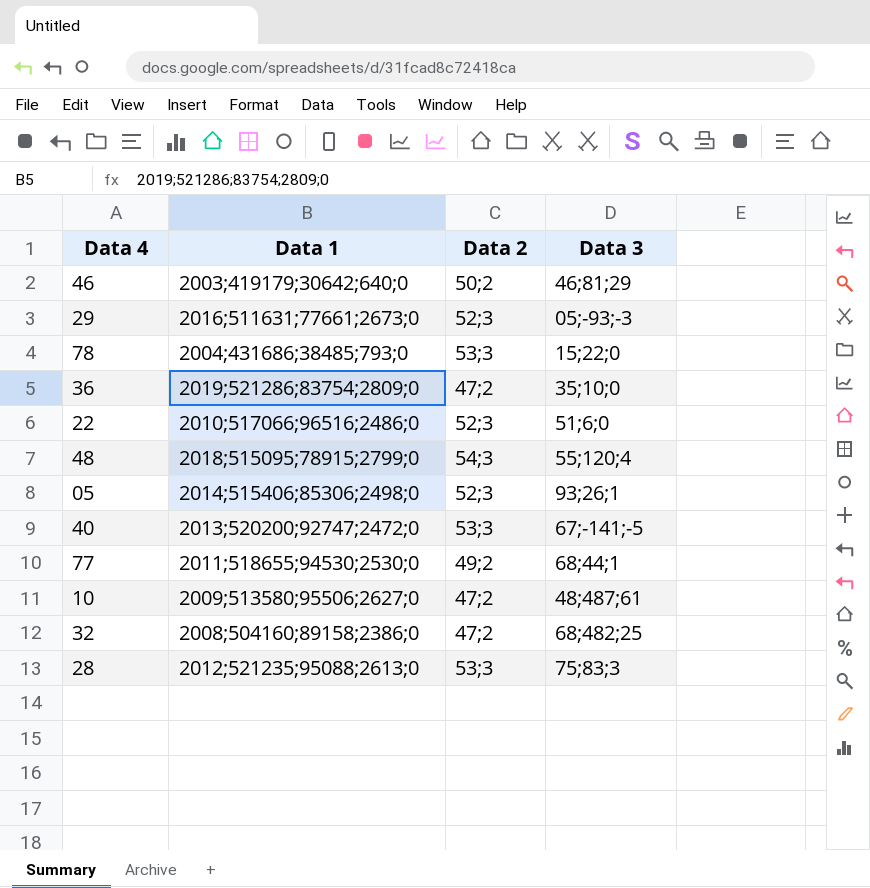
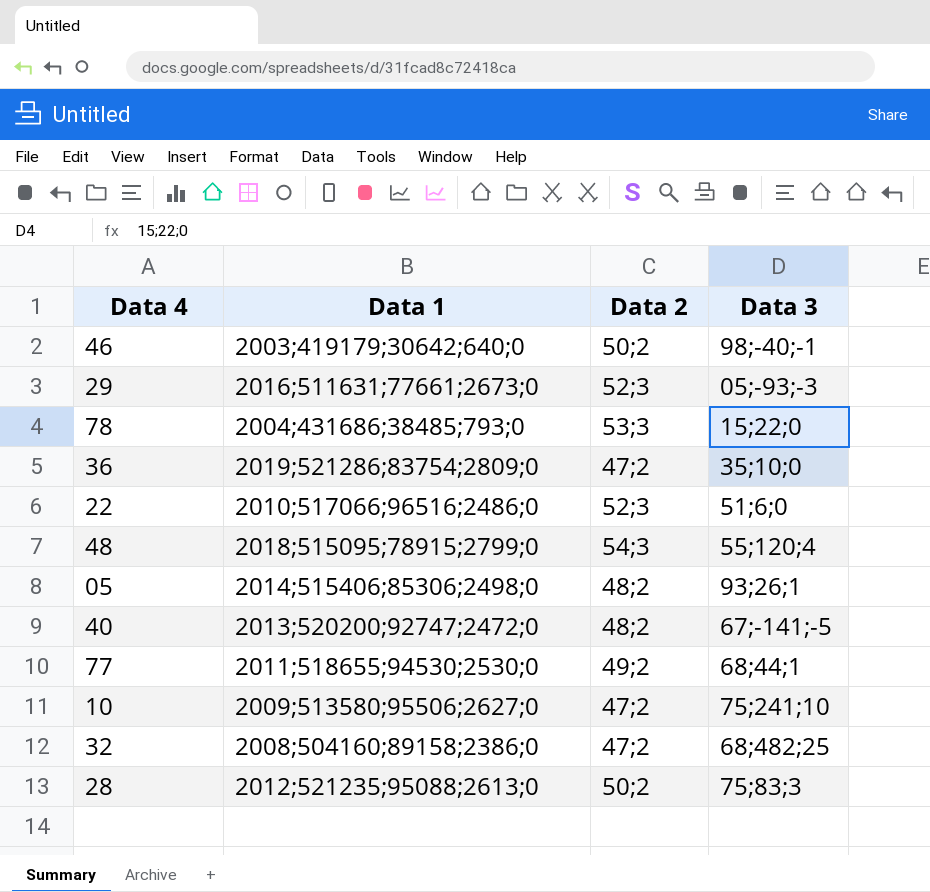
46 | Data 3: 46;81;29 -> 98;-40;-1
05 | Data 2: 52;3 -> 48;2
40 | Data 2: 53;3 -> 48;2
10 | Data 3: 48;487;61 -> 75;241;10
28 | Data 2: 53;3 -> 50;2

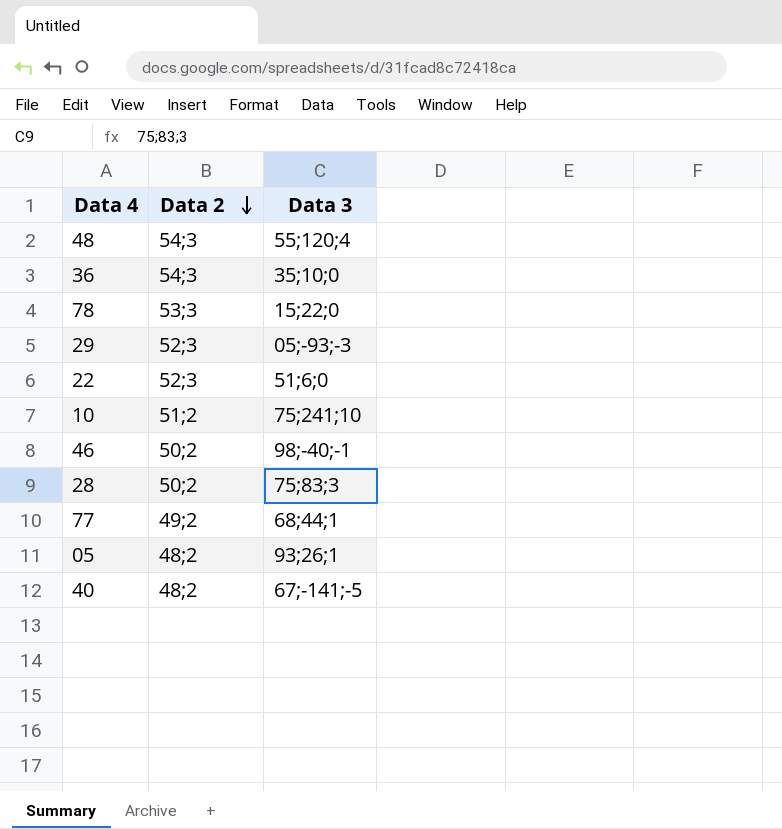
row order: none -> Data 2 descending
column Data 1 | position: 2 -> none
row 32: 2008;504160;89158;2386;0 | 47;2 | 68;482;25 -> none
36 | Data 2: 47;2 -> 54;3
10 | Data 2: 47;2 -> 51;2

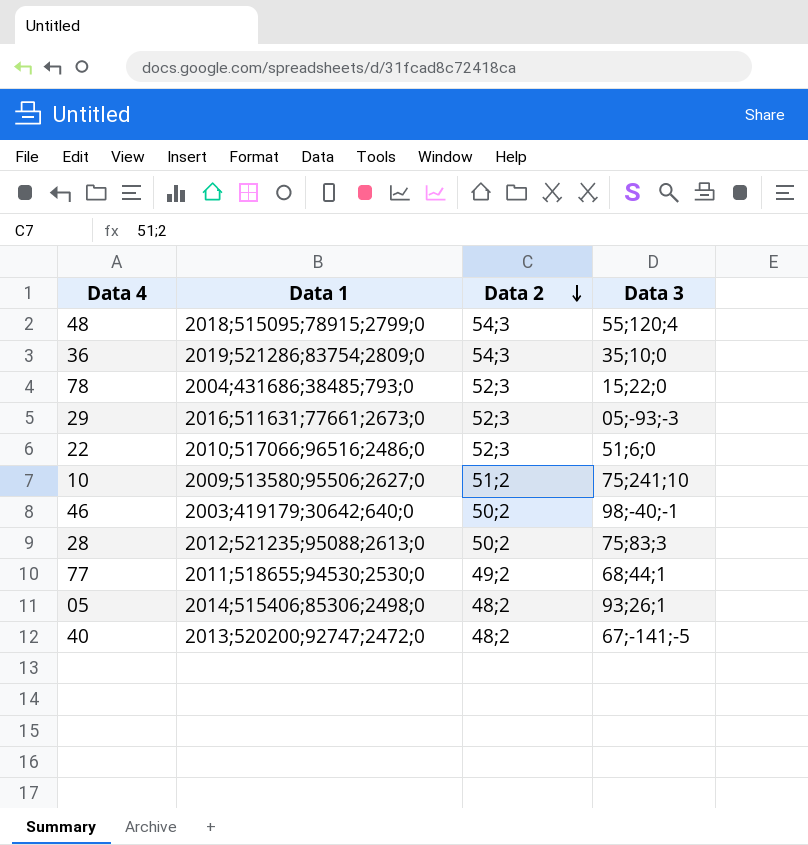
column Data 1 | position: none -> 2
78 | Data 2: 53;3 -> 52;3

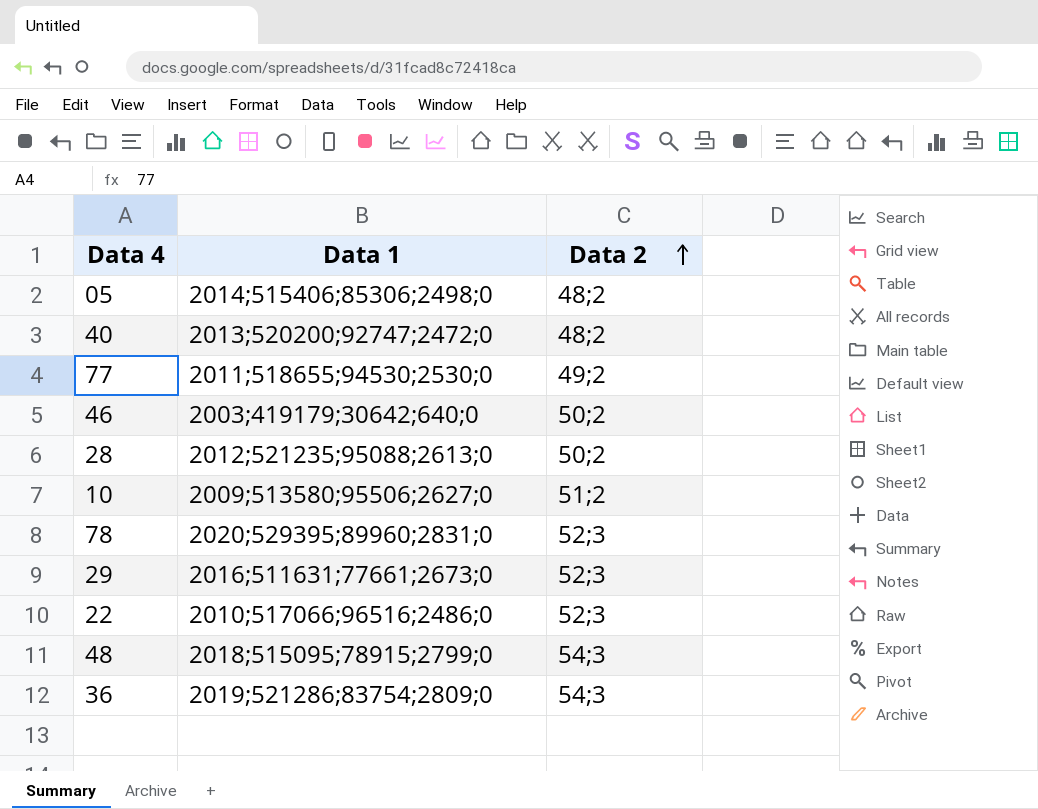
row order: Data 2 descending -> Data 2 ascending
column Data 3 | position: 4 -> none
78 | Data 1: 2004;431686;38485;793;0 -> 2020;529395;89960;2831;0

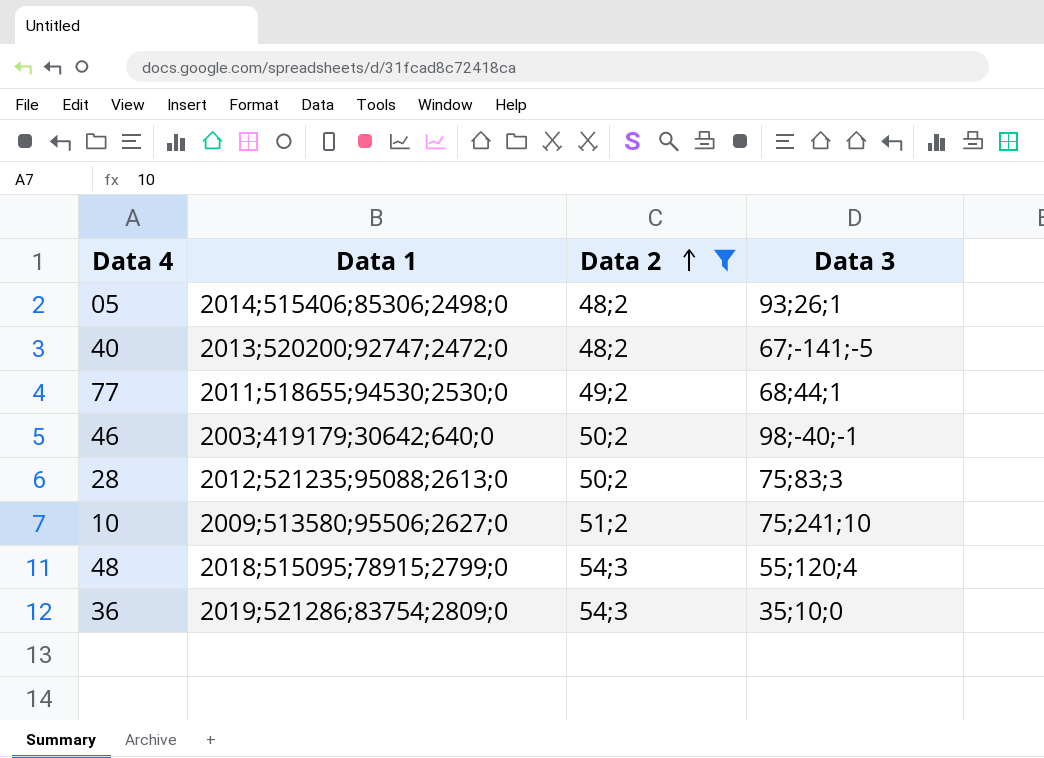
filter: none -> Data 2 != 52;3
column Data 3 | position: none -> 4

